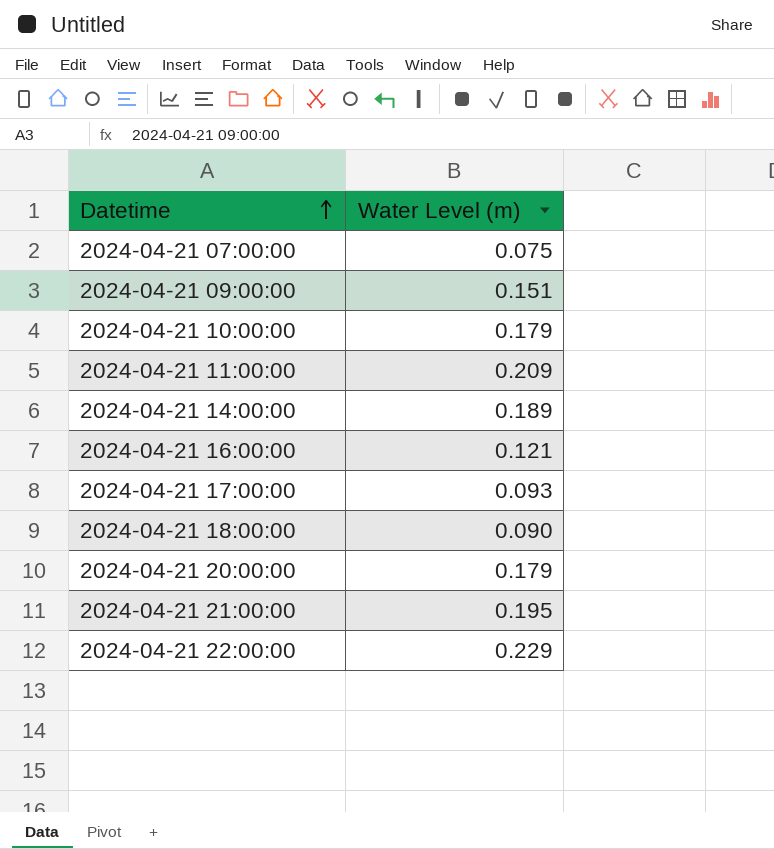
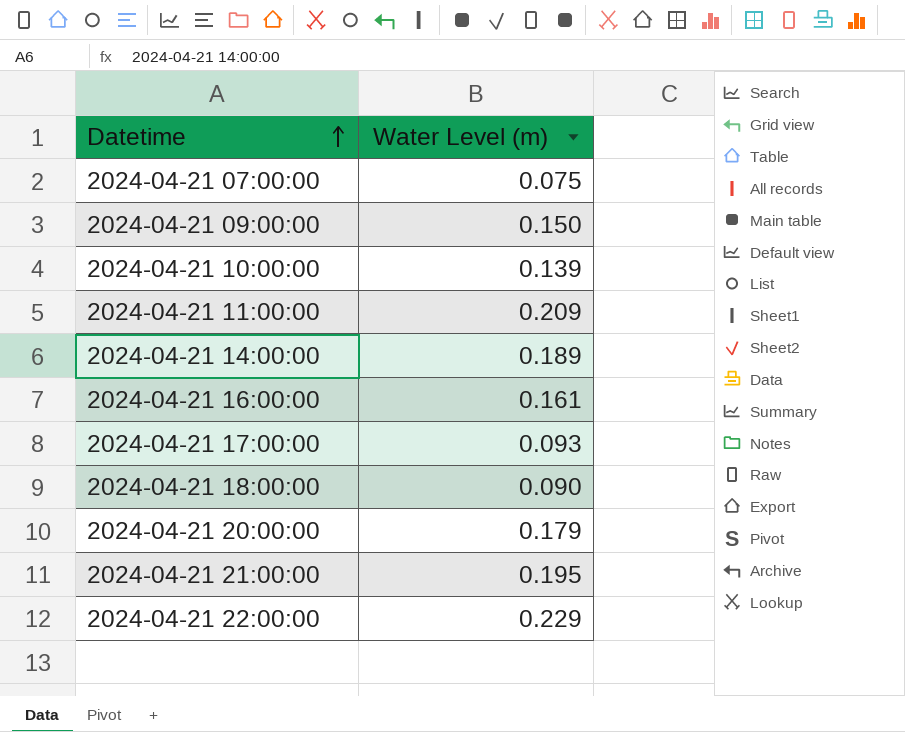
2024-04-21 09:00:00 | Water Level (m): 0.151 -> 0.150
2024-04-21 10:00:00 | Water Level (m): 0.179 -> 0.139
2024-04-21 16:00:00 | Water Level (m): 0.121 -> 0.161

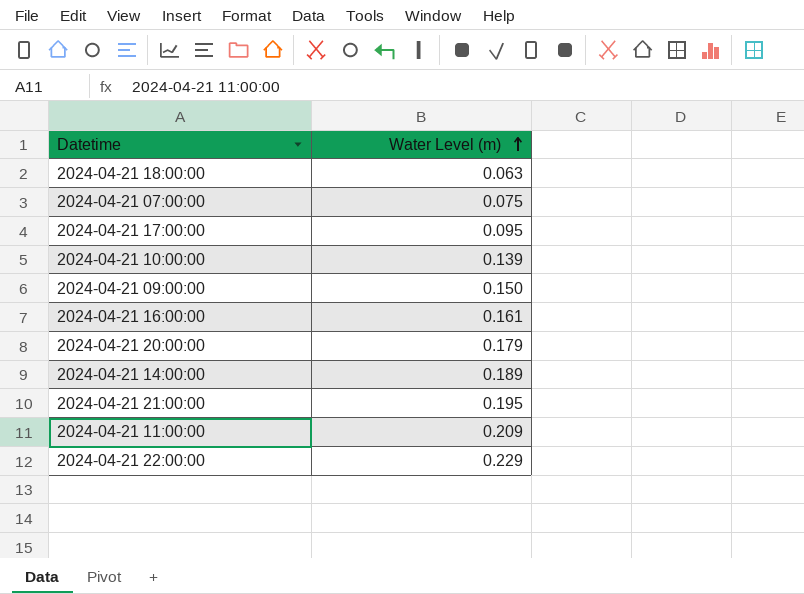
row order: Datetime ascending -> Water Level (m) ascending
2024-04-21 18:00:00 | Water Level (m): 0.090 -> 0.063
2024-04-21 17:00:00 | Water Level (m): 0.093 -> 0.095

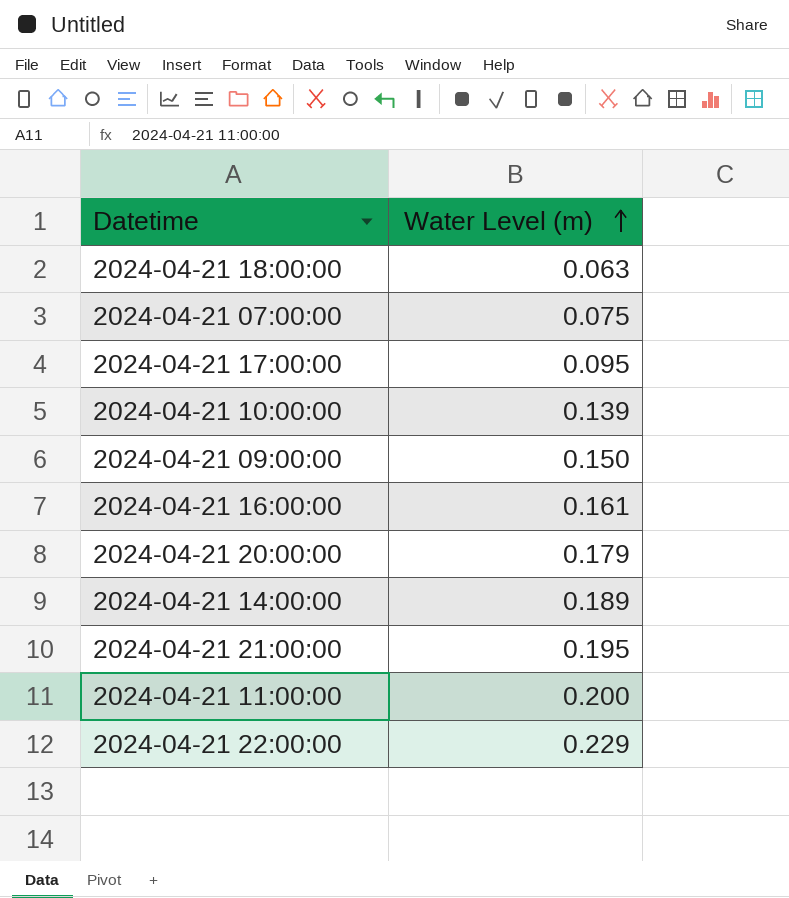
2024-04-21 11:00:00 | Water Level (m): 0.209 -> 0.200

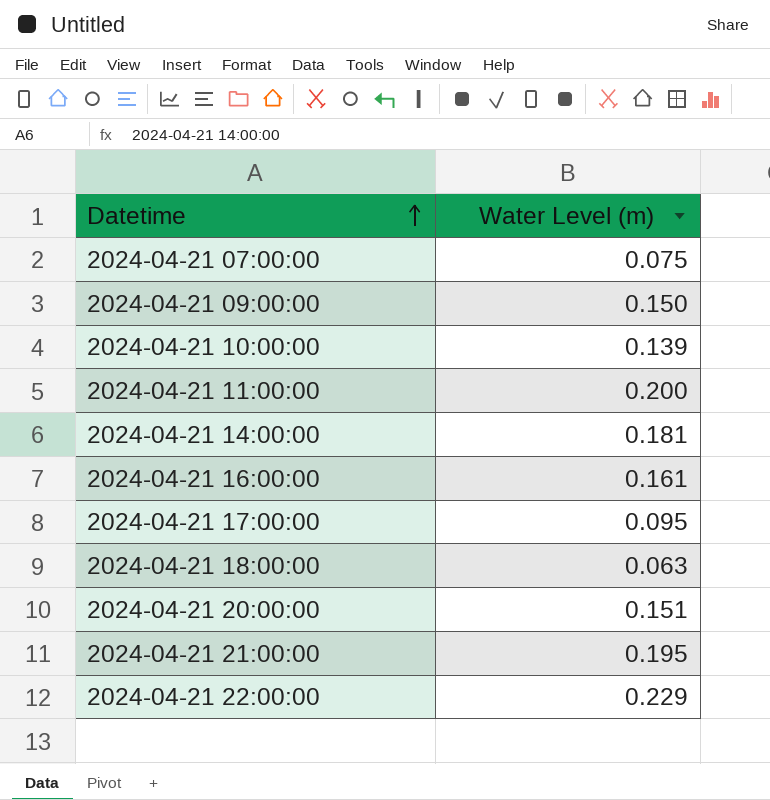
row order: Water Level (m) ascending -> Datetime ascending
2024-04-21 14:00:00 | Water Level (m): 0.189 -> 0.181
2024-04-21 20:00:00 | Water Level (m): 0.179 -> 0.151

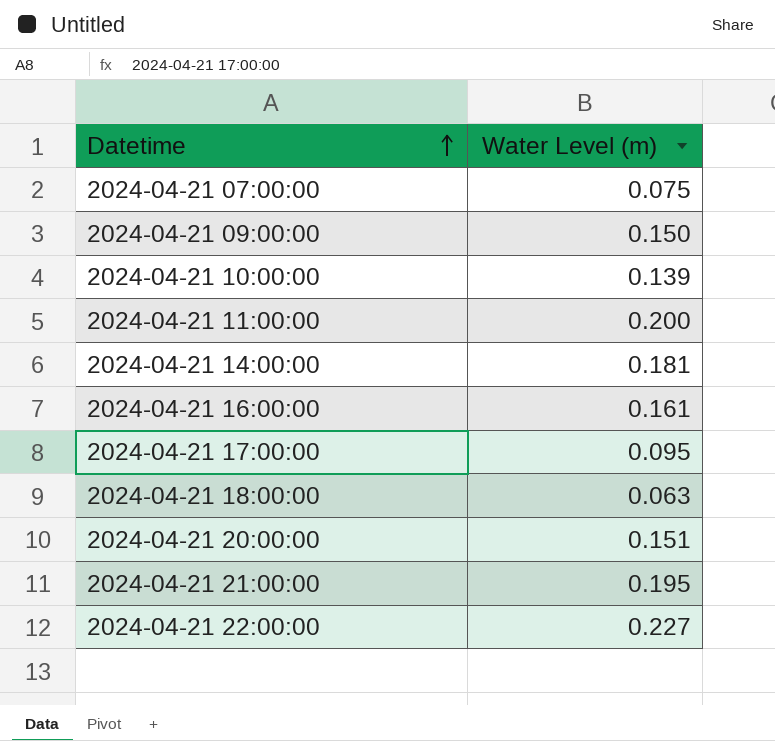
2024-04-21 22:00:00 | Water Level (m): 0.229 -> 0.227

